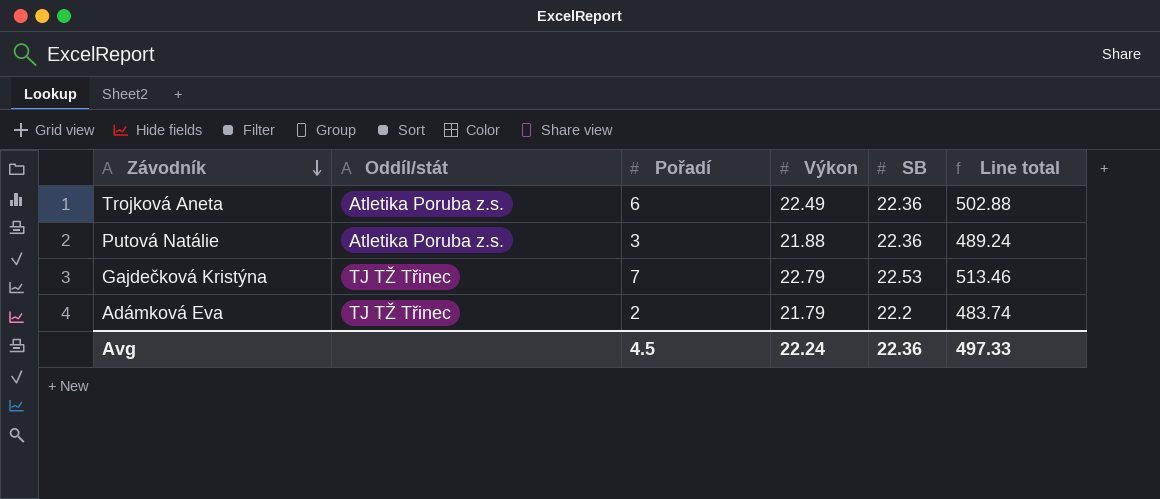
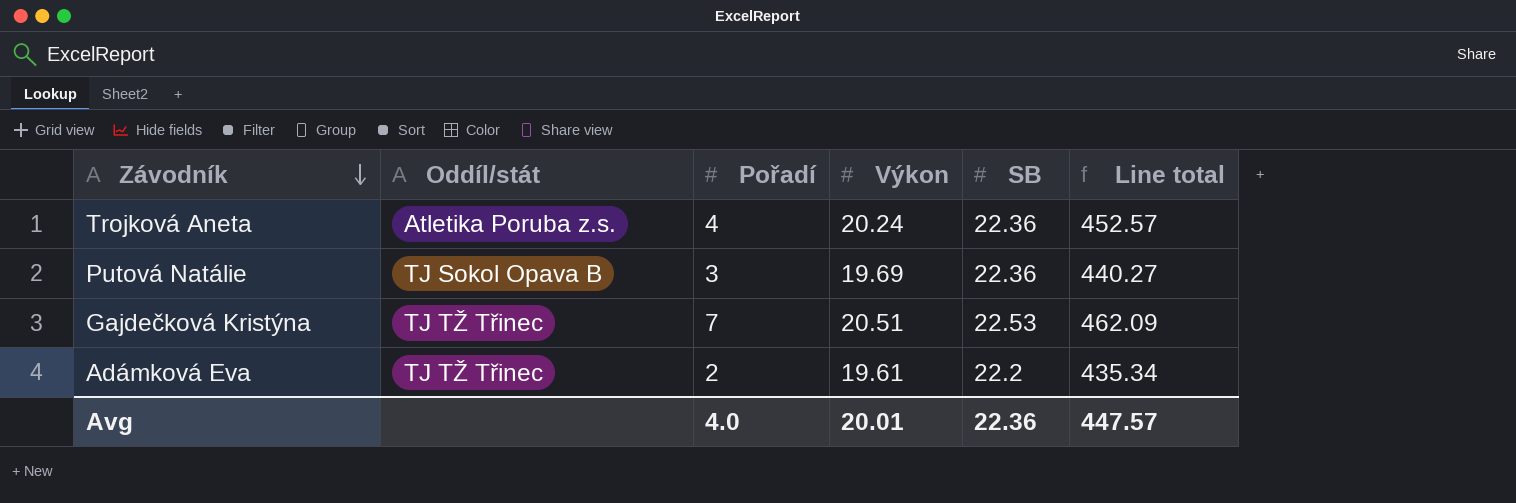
Trojková Aneta | Pořadí: 6 -> 4
Trojková Aneta | Výkon: 22.49 -> 20.24
Trojková Aneta | Line total: 502.88 -> 452.57
Putová Natálie | Oddíl/stát: Atletika Poruba z.s. -> TJ Sokol Opava B
Putová Natálie | Výkon: 21.88 -> 19.69
Putová Natálie | Line total: 489.24 -> 440.27
Gajdečková Kristýna | Výkon: 22.79 -> 20.51
Gajdečková Kristýna | Line total: 513.46 -> 462.09
Adámková Eva | Výkon: 21.79 -> 19.61
Adámková Eva | Line total: 483.74 -> 435.34
Avg | Pořadí: 4.5 -> 4.0
Avg | Výkon: 22.24 -> 20.01
Avg | Line total: 497.33 -> 447.57

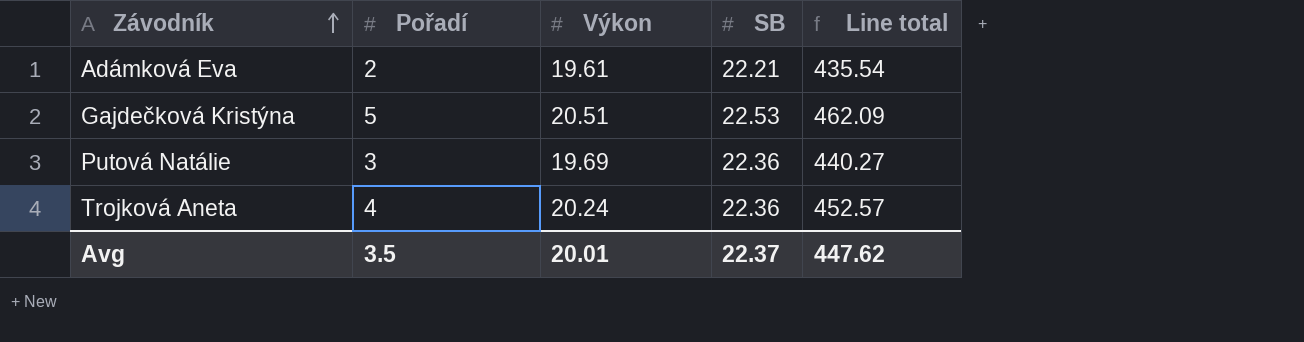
row order: Závodník descending -> Závodník ascending
column Oddíl/stát | position: 2 -> none
Adámková Eva | SB: 22.2 -> 22.21
Adámková Eva | Line total: 435.34 -> 435.54
Gajdečková Kristýna | Pořadí: 7 -> 5
Avg | Pořadí: 4.0 -> 3.5
Avg | SB: 22.36 -> 22.37
Avg | Line total: 447.57 -> 447.62

